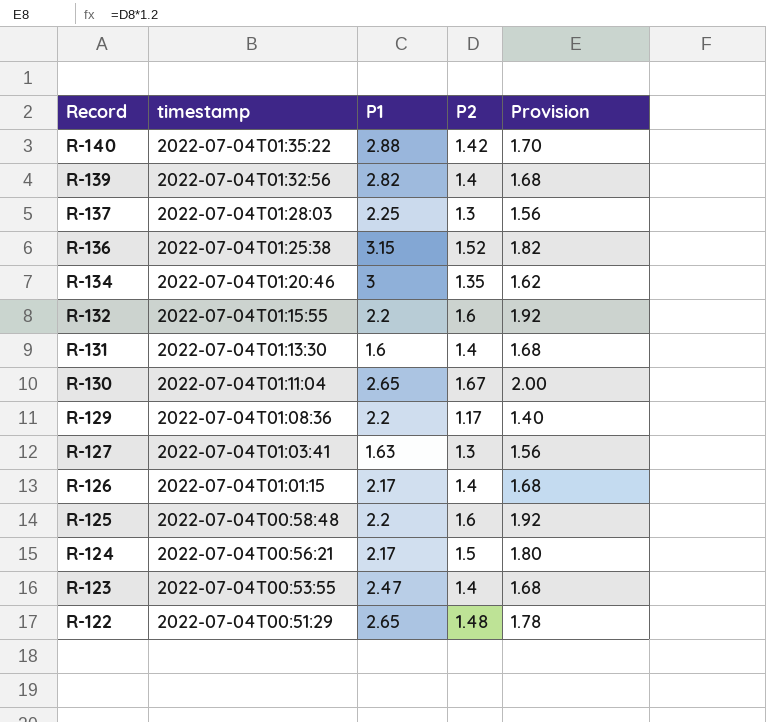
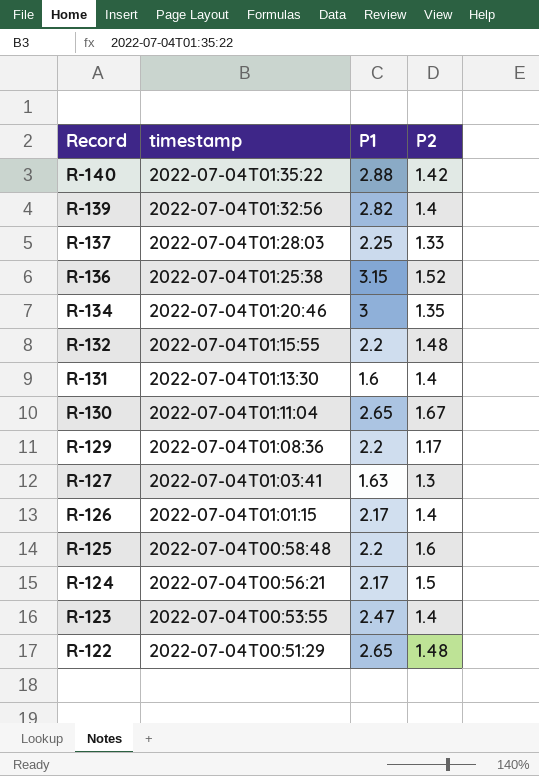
column Provision | formula: [P2] * 1.2 -> none
R-137 | P2: 1.3 -> 1.33
R-132 | P2: 1.6 -> 1.48

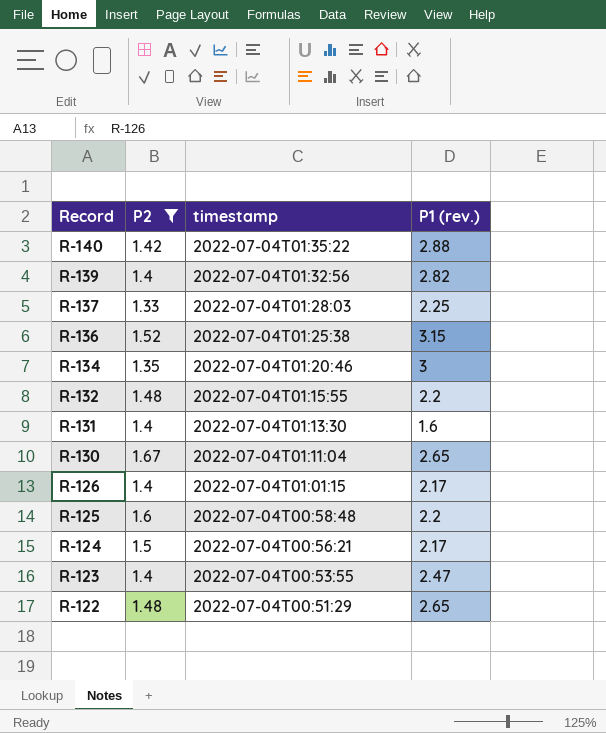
filter: none -> P2 >= 1.33
column P2 | position: 4 -> 2
column name: P1 -> P1 (rev.)

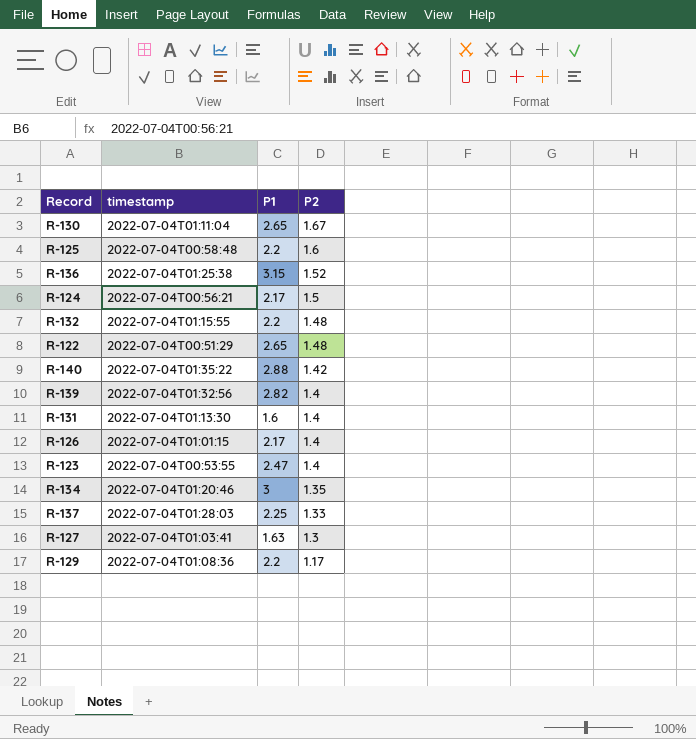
filter: P2 >= 1.33 -> none
row order: Record descending -> P2 descending
column name: P1 (rev.) -> P1
column P2 | position: 2 -> 4

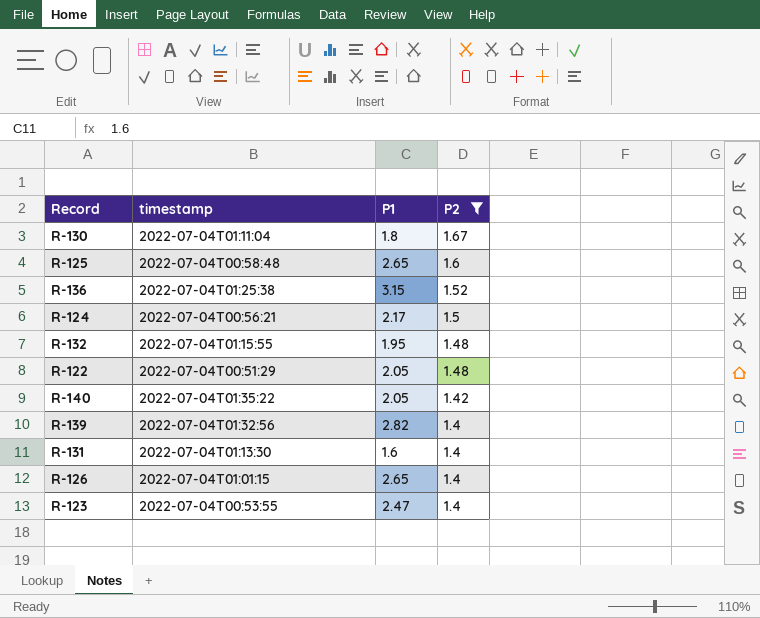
filter: none -> P2 >= 1.4
R-130 | P1: 2.65 -> 1.8
R-125 | P1: 2.2 -> 2.65
R-132 | P1: 2.2 -> 1.95
R-122 | P1: 2.65 -> 2.05
R-140 | P1: 2.88 -> 2.05
R-126 | P1: 2.17 -> 2.65

